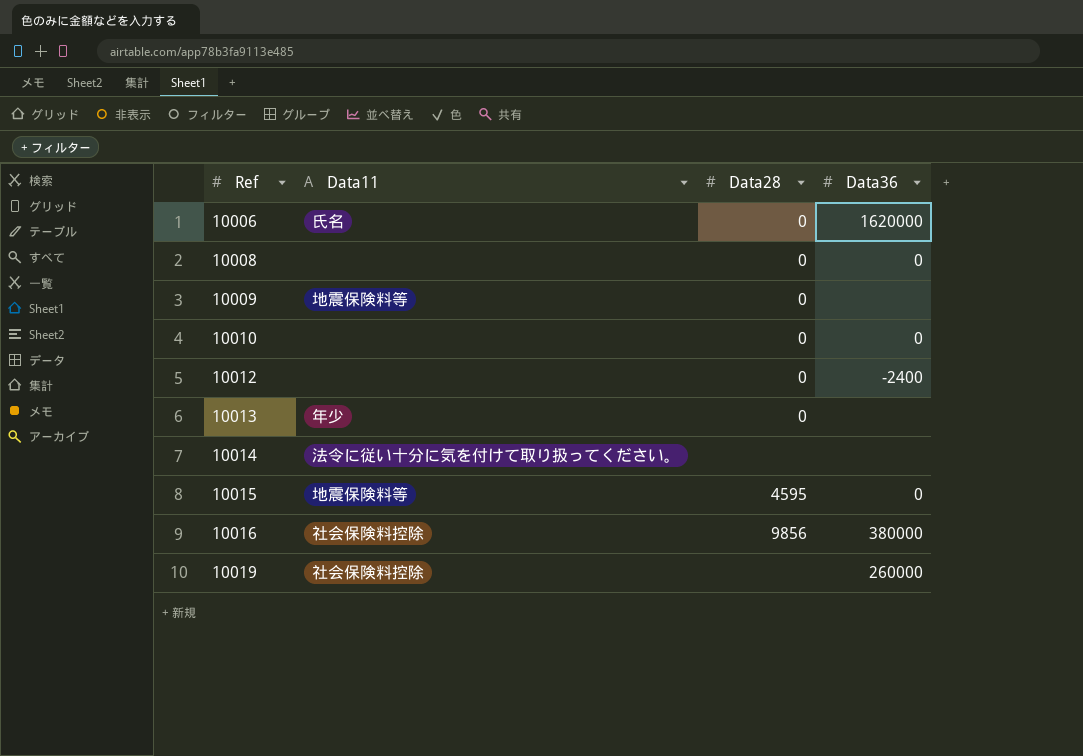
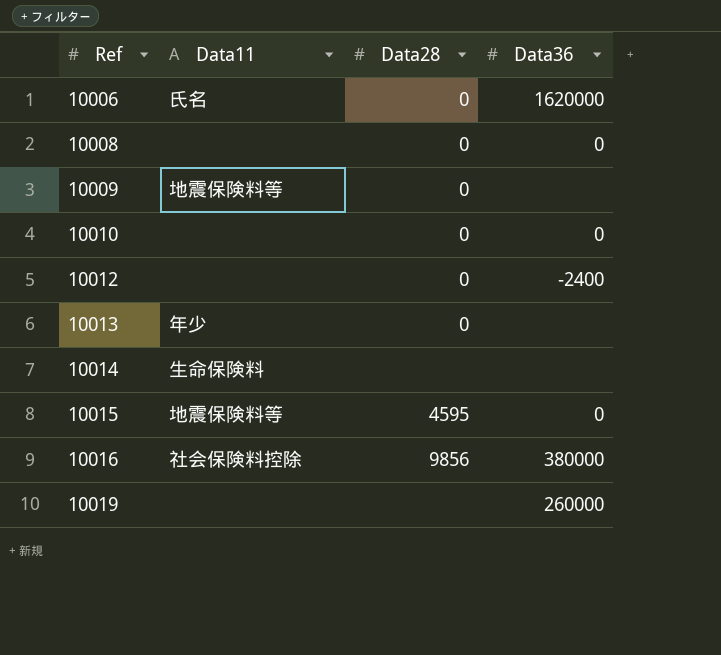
10014 | Data11: 法令に従い十分に気を付けて取り扱ってください。 -> 生命保険料
10019 | Data11: 社会保険料控除 -> none

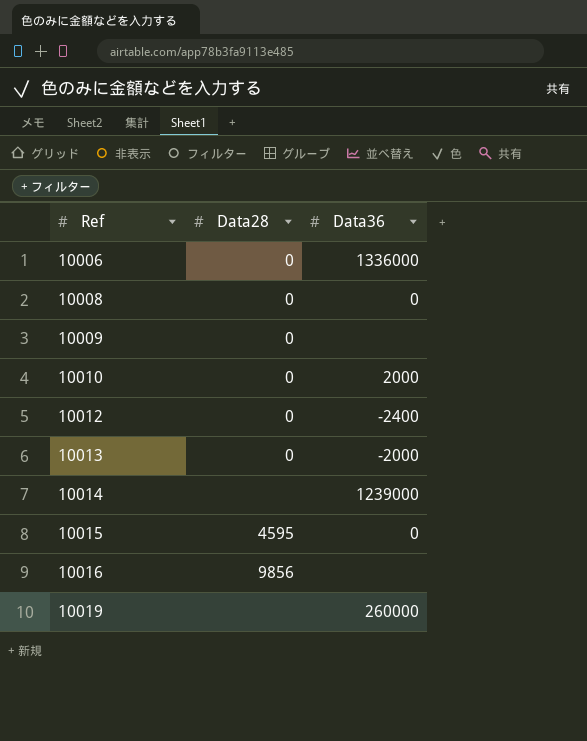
column Data11 | position: 2 -> none
10006 | Data36: 1620000 -> 1336000
10010 | Data36: 0 -> 2000
10013 | Data36: none -> -2000
10014 | Data36: none -> 1239000
10016 | Data36: 380000 -> none

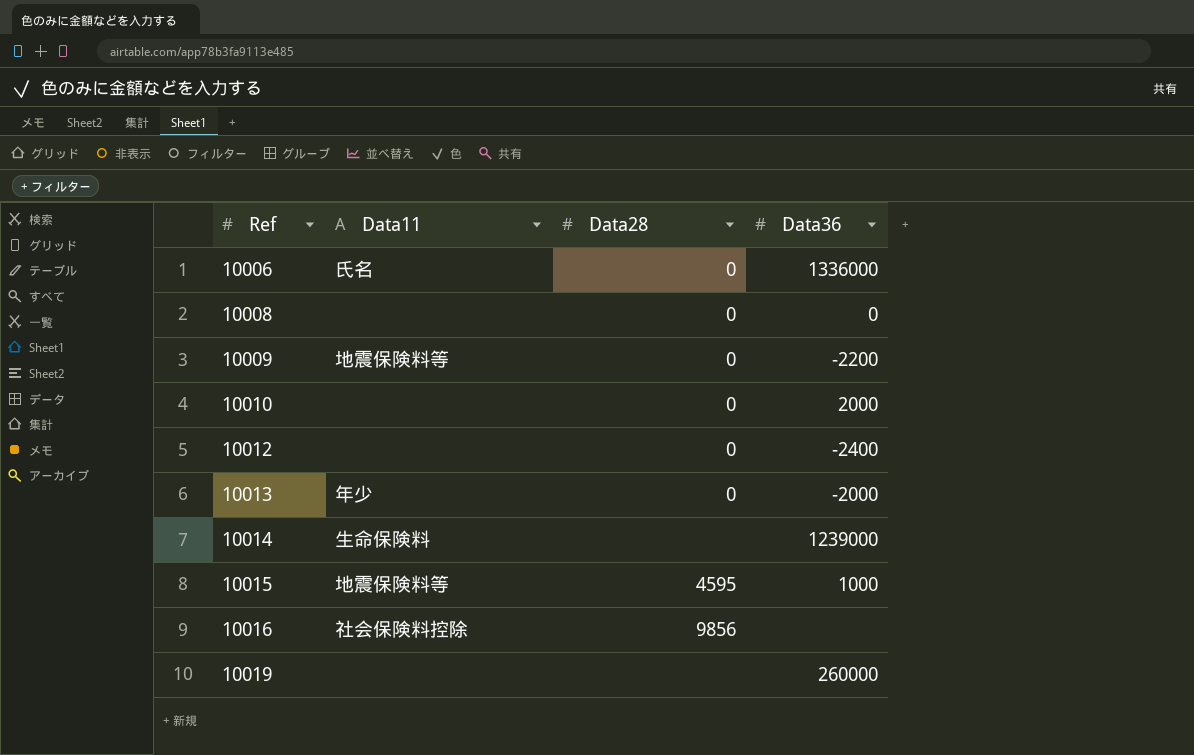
column Data11 | position: none -> 2
10009 | Data36: none -> -2200
10015 | Data36: 0 -> 1000

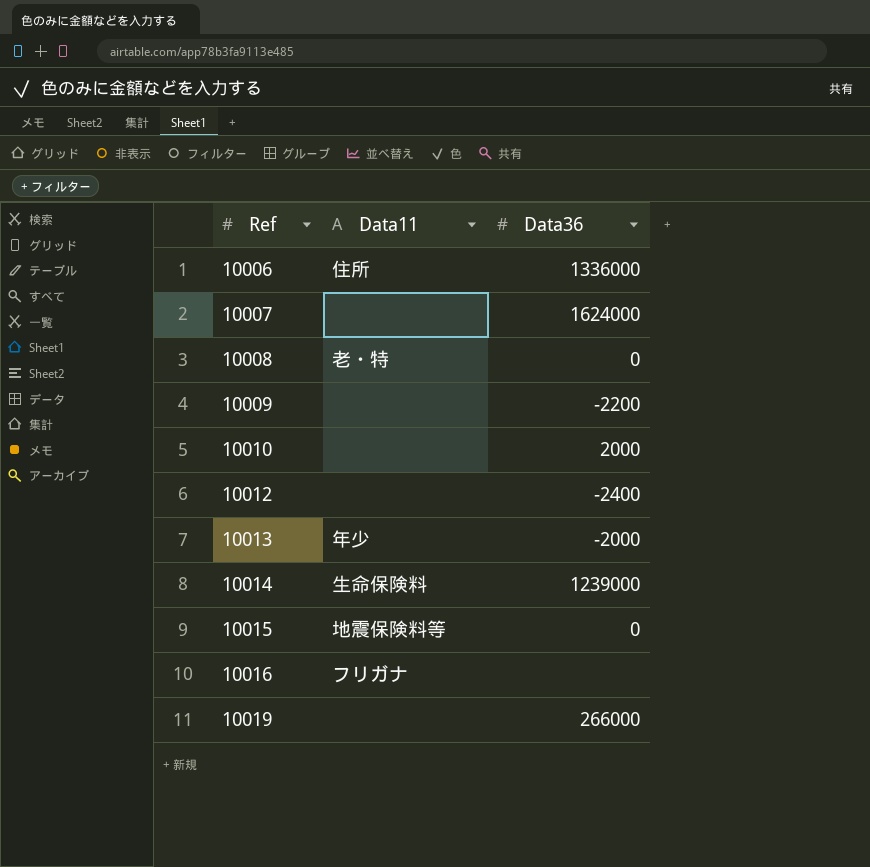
column Data28 | position: 3 -> none
10006 | Data11: 氏名 -> 住所
row 10007: none -> none | 1624000
10008 | Data11: none -> 老・特
10009 | Data11: 地震保険料等 -> none
10015 | Data36: 1000 -> 0
10016 | Data11: 社会保険料控除 -> フリガナ
10019 | Data36: 260000 -> 266000

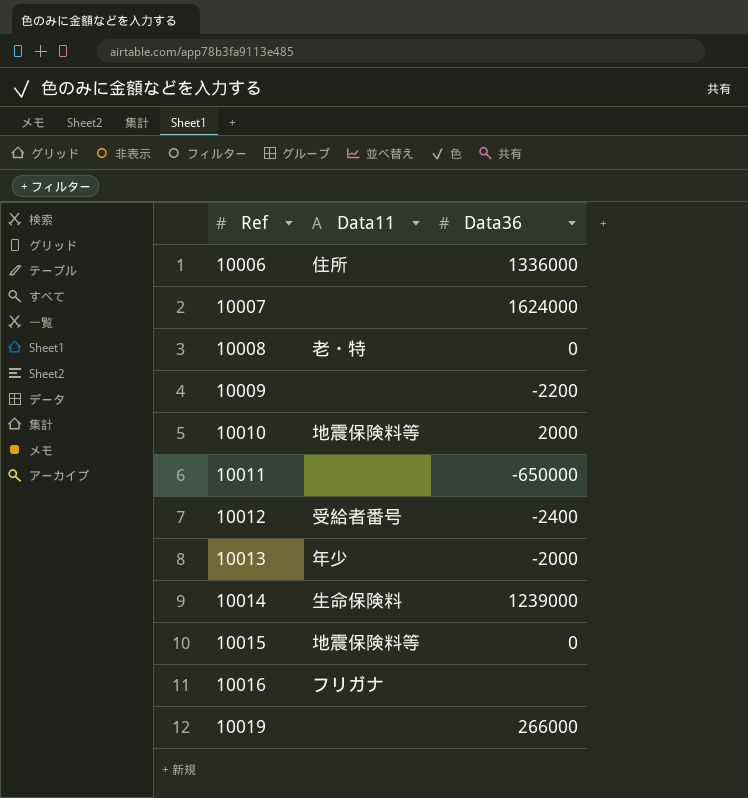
10010 | Data11: none -> 地震保険料等
row 10011: none -> none | -650000
10012 | Data11: none -> 受給者番号

